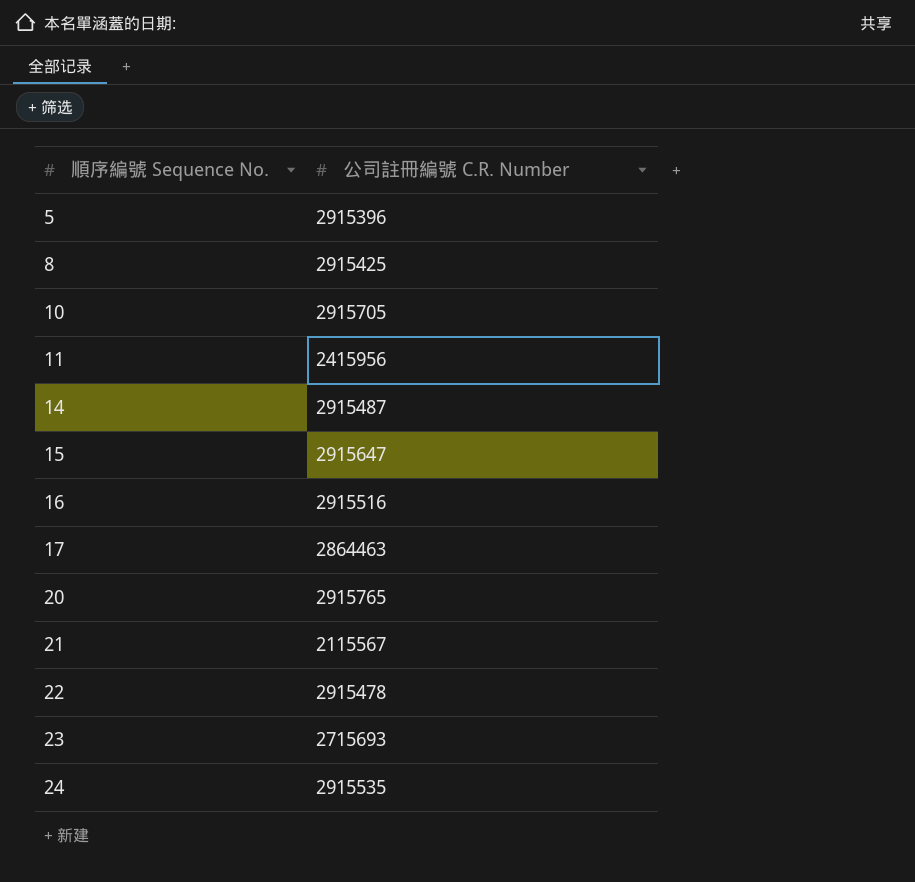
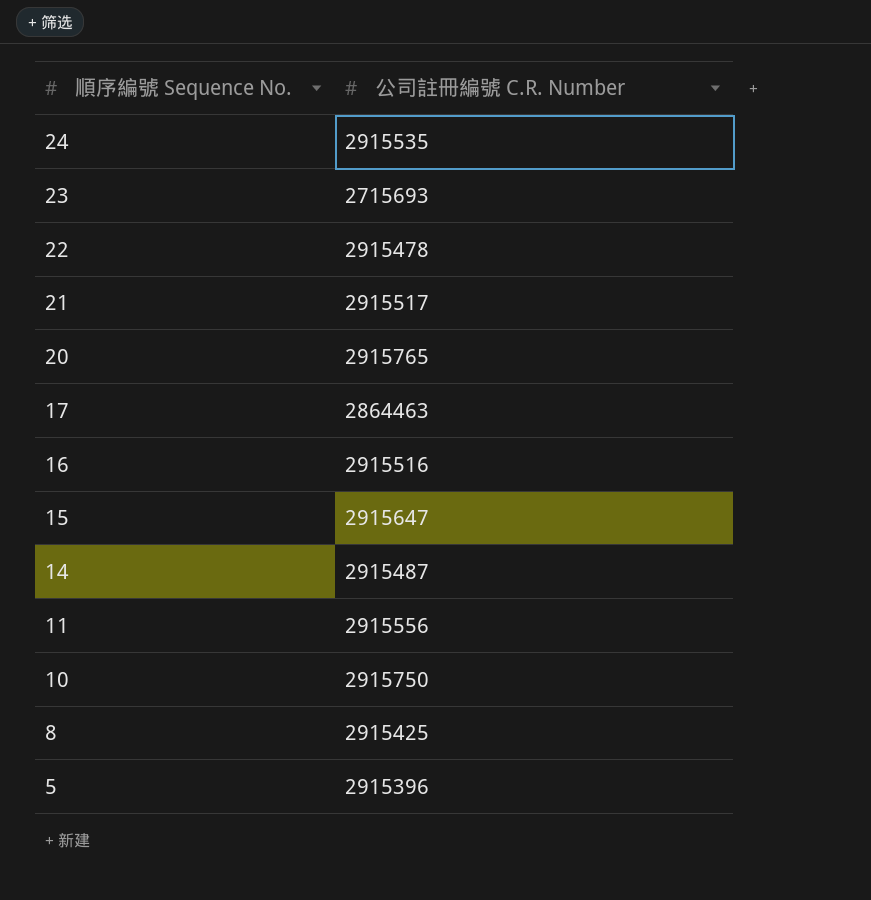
row order: 順序編號 Sequence No. ascending -> 順序編號 Sequence No. descending
21 | 公司註冊編號 C.R. Number: 2115567 -> 2915517
11 | 公司註冊編號 C.R. Number: 2415956 -> 2915556
10 | 公司註冊編號 C.R. Number: 2915705 -> 2915750

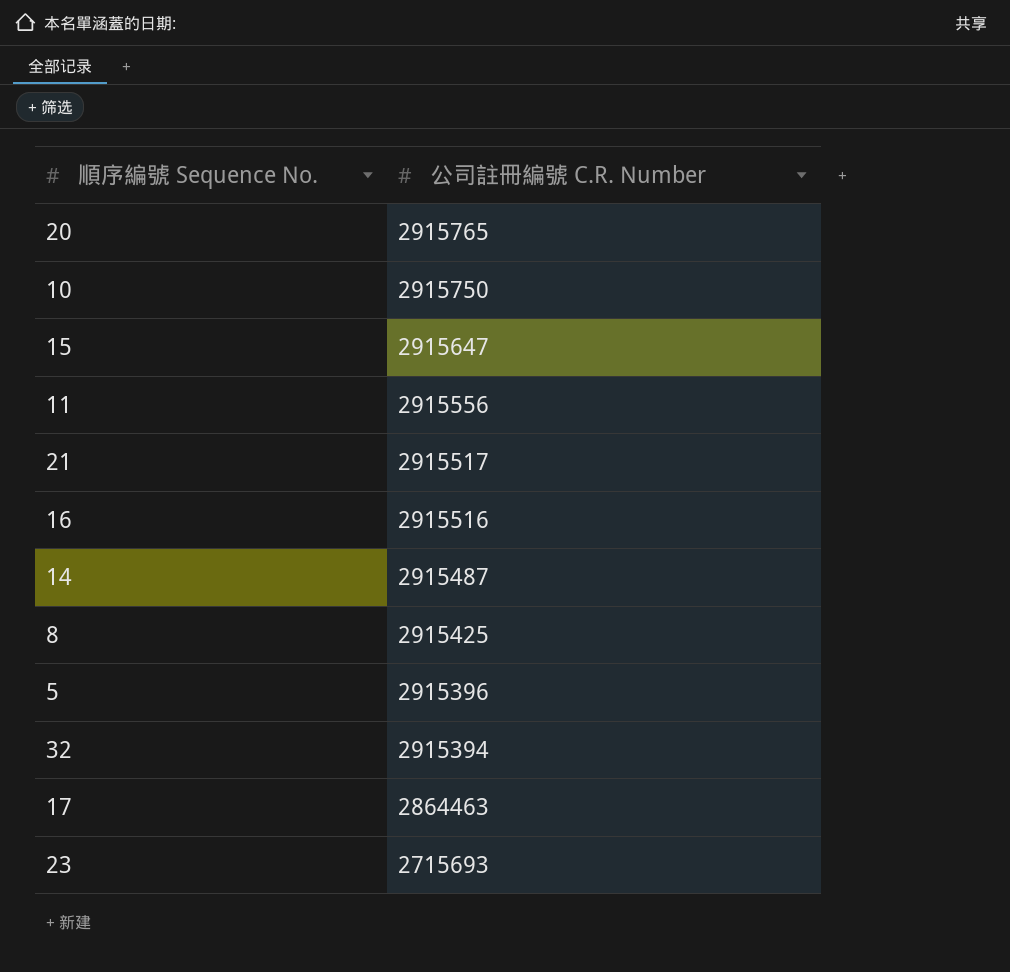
row order: 順序編號 Sequence No. descending -> 公司註冊編號 C.R. Number descending
row 24: 2915535 -> none
row 22: 2915478 -> none
row 32: none -> 2915394

